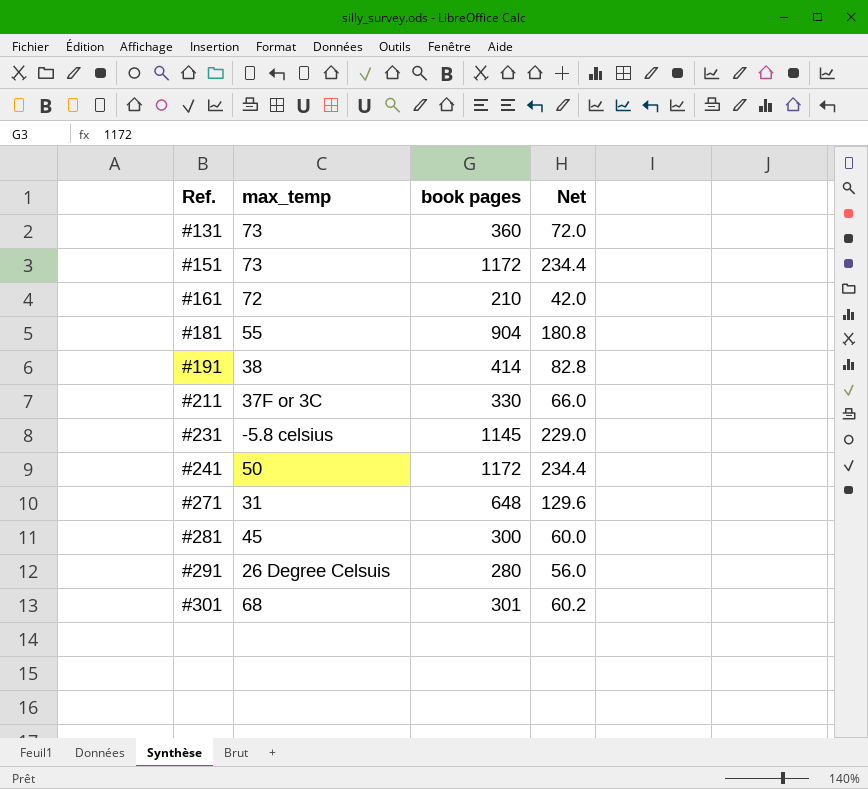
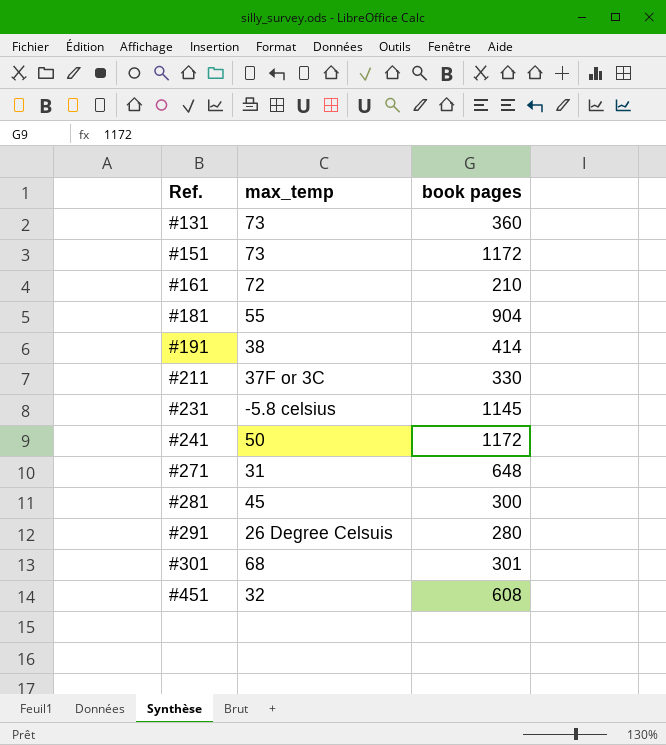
column Net | formula: [book pages] * 0.2 -> none
row #451: none -> 32 | 608

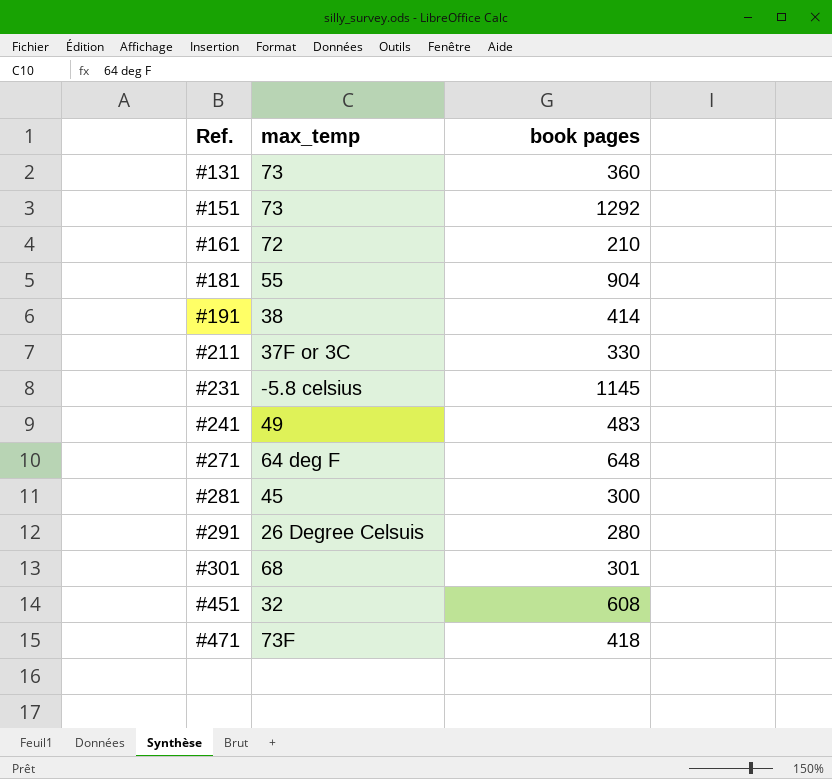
#151 | book pages: 1172 -> 1292
#241 | max_temp: 50 -> 49
#241 | book pages: 1172 -> 483
#271 | max_temp: 31 -> 64 deg F
row #471: none -> 73F | 418

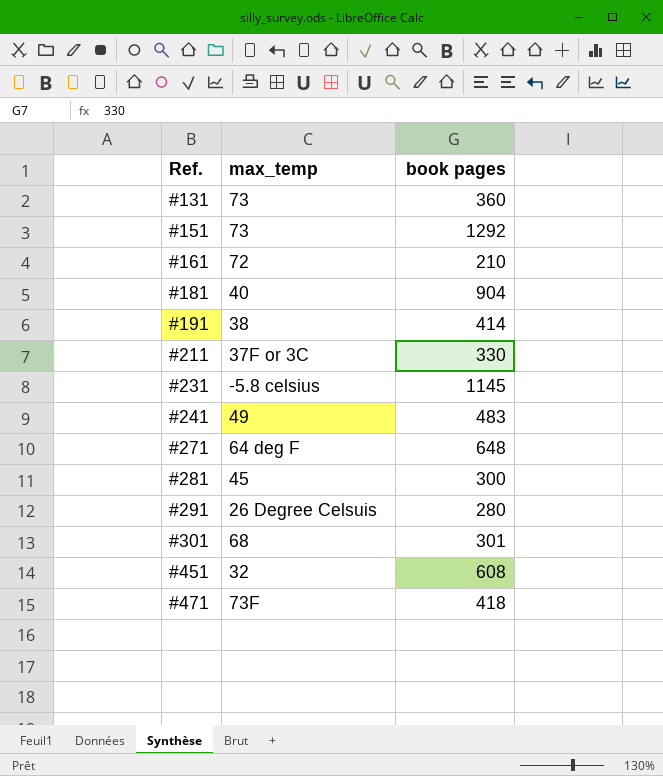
#181 | max_temp: 55 -> 40

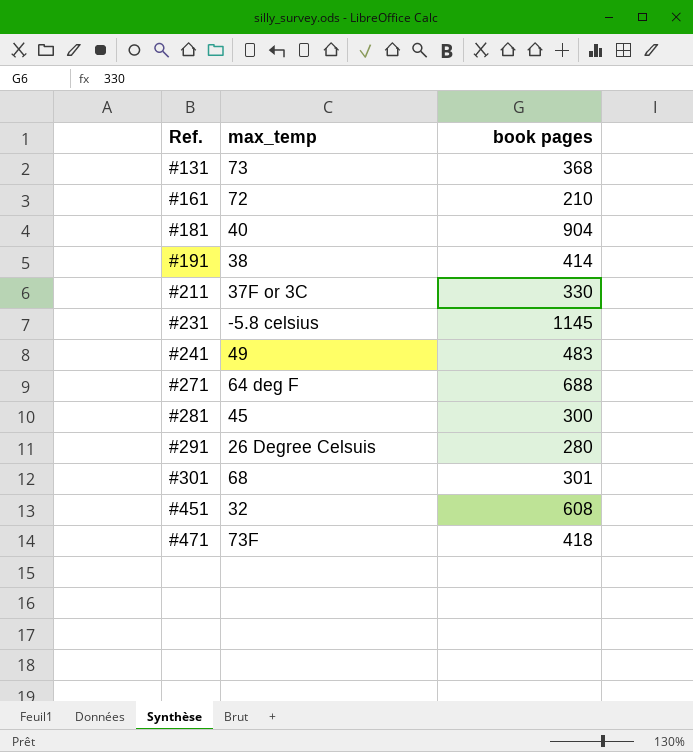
row #151: 73 | 1292 -> none
#131 | book pages: 360 -> 368
#271 | book pages: 648 -> 688

